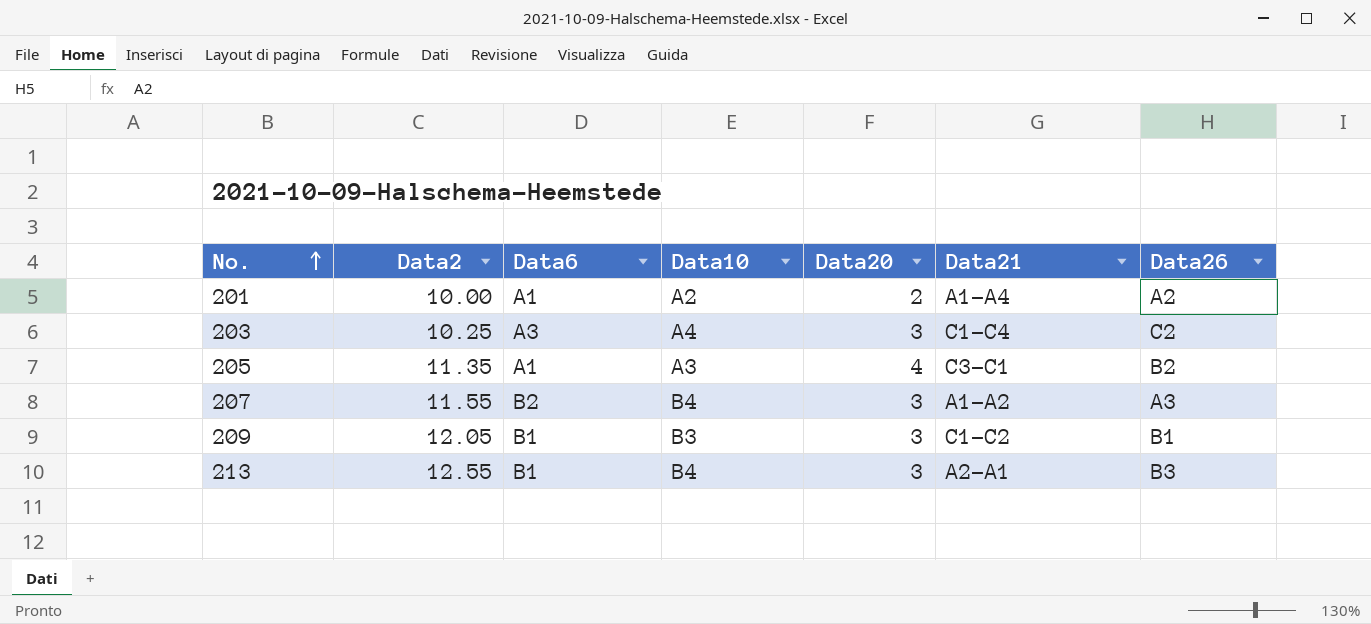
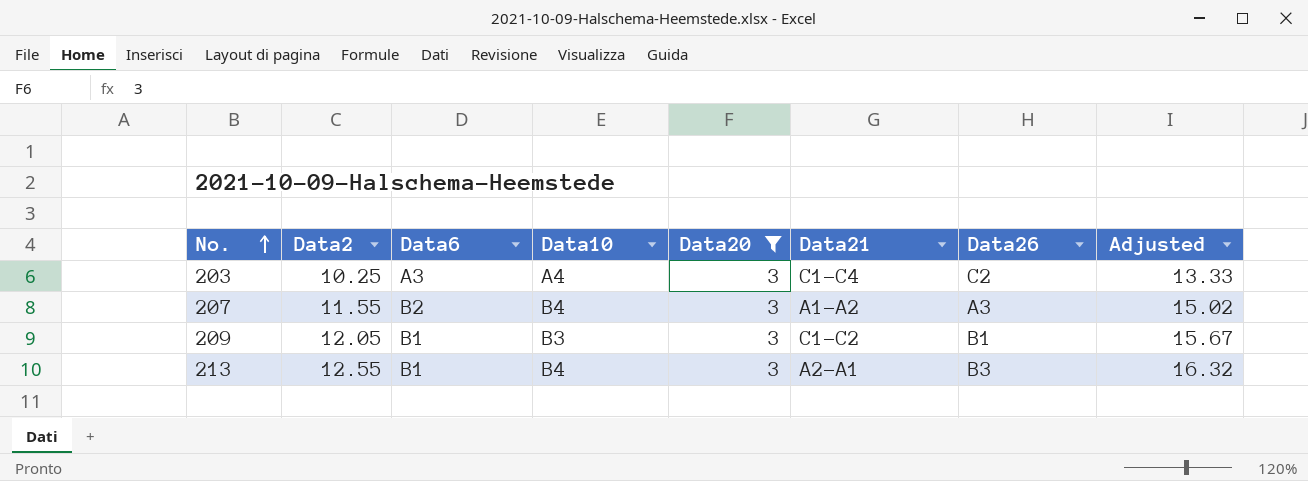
filter: none -> Data20 = 3
column Adjusted | formula: none -> [Data2] * 1.3

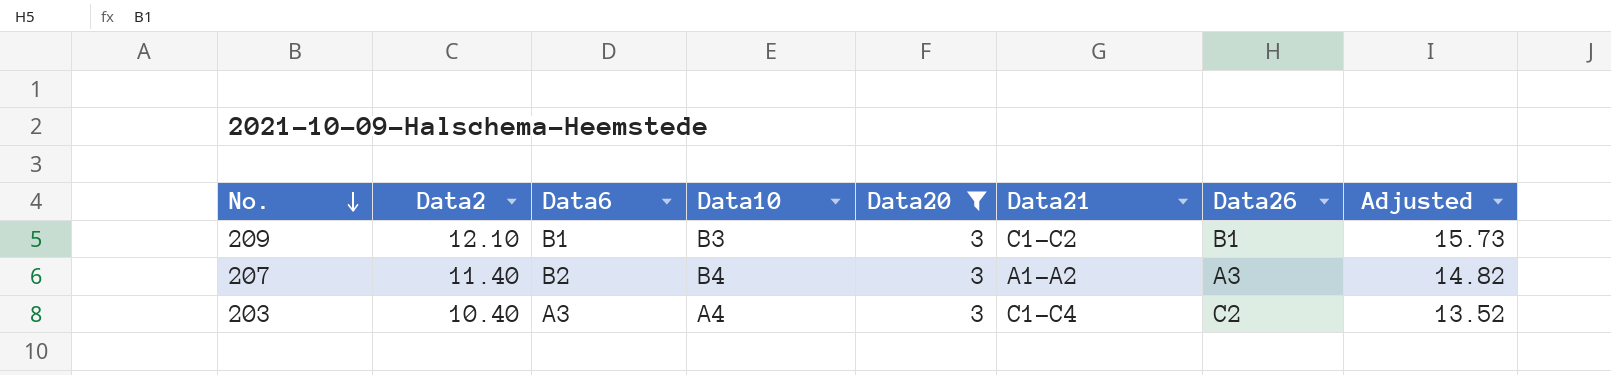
row order: No. ascending -> No. descending
row 213: 12.55 | B1 | B4 | 3 | A2-A1 | B3 | 16.32 -> none
209 | Data2: 12.05 -> 12.10
209 | Adjusted: 15.67 -> 15.73
207 | Data2: 11.55 -> 11.40
207 | Adjusted: 15.02 -> 14.82
203 | Data2: 10.25 -> 10.40
203 | Adjusted: 13.33 -> 13.52

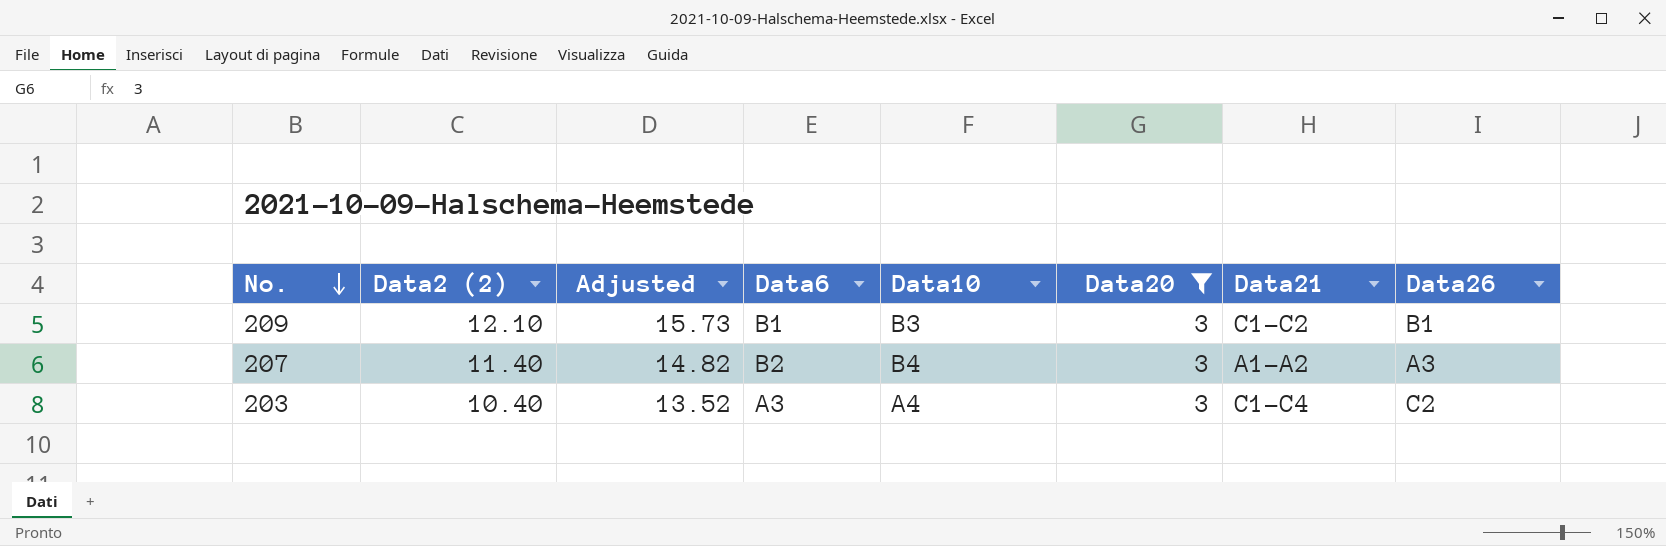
column name: Data2 -> Data2 (2)
column Adjusted | position: 8 -> 3

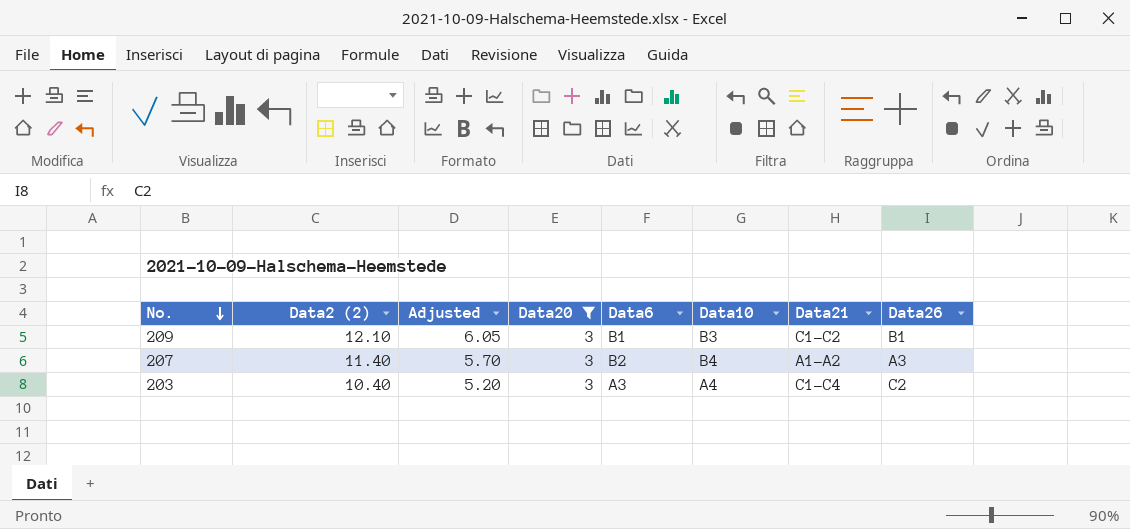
column Adjusted | formula: [Data2 (2)] * 1.3 -> [Data2 (2)] * 0.5
column Data20 | position: 6 -> 4

